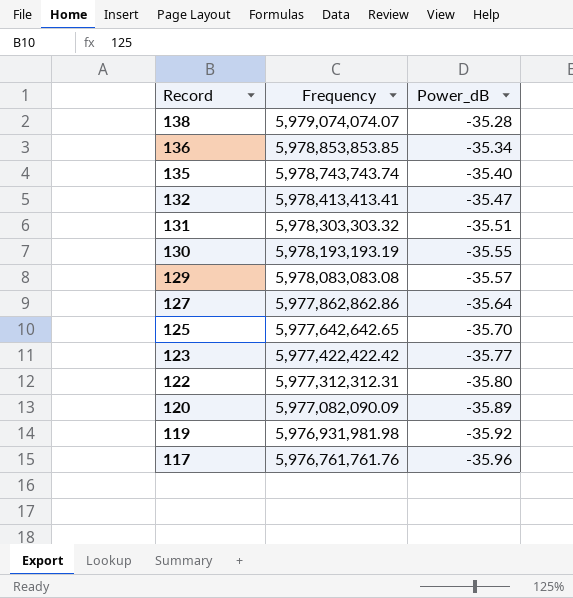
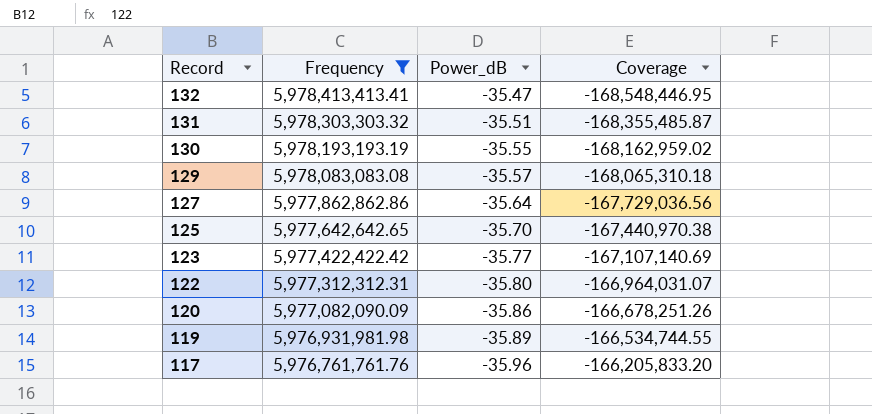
filter: none -> Frequency <= 5,978,413,413.41
column Coverage | formula: none -> [Frequency] / [Power_dB]
120 | Power_dB: -35.89 -> -35.86
119 | Power_dB: -35.92 -> -35.89

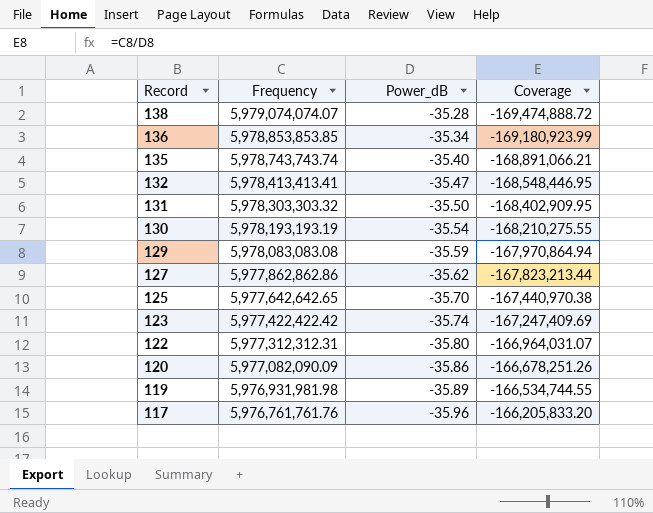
filter: Frequency <= 5,978,413,413.41 -> none
131 | Power_dB: -35.51 -> -35.50
131 | Coverage: -168,355,485.87 -> -168,402,909.95
130 | Power_dB: -35.55 -> -35.54
130 | Coverage: -168,162,959.02 -> -168,210,275.55
129 | Power_dB: -35.57 -> -35.59
129 | Coverage: -168,065,310.18 -> -167,970,864.94
127 | Power_dB: -35.64 -> -35.62
127 | Coverage: -167,729,036.56 -> -167,823,213.44
123 | Power_dB: -35.77 -> -35.74
123 | Coverage: -167,107,140.69 -> -167,247,409.69

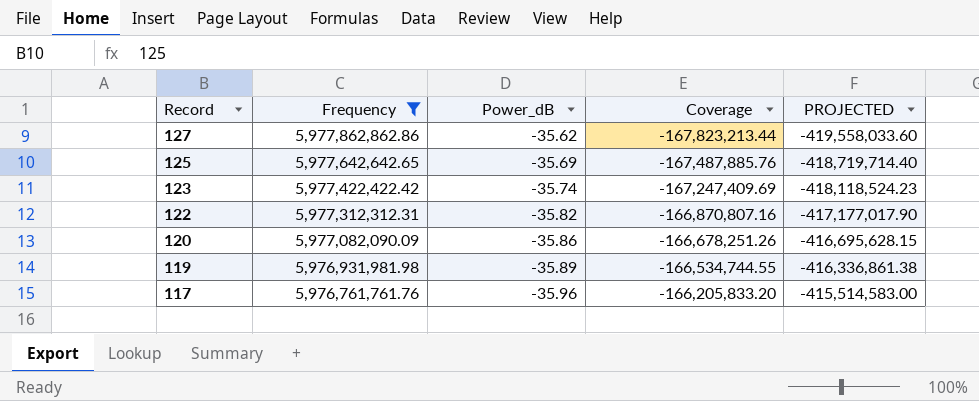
filter: none -> Frequency <= 5,977,862,862.86
column PROJECTED | formula: none -> [Coverage] * 2.5
125 | Power_dB: -35.70 -> -35.69
125 | Coverage: -167,440,970.38 -> -167,487,885.76
122 | Power_dB: -35.80 -> -35.82
122 | Coverage: -166,964,031.07 -> -166,870,807.16

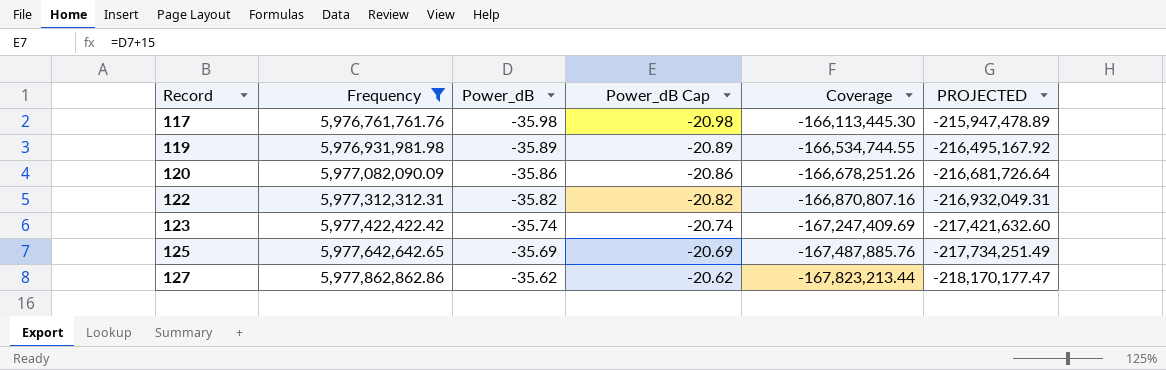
row order: Record descending -> Record ascending
column Power_dB Cap | formula: none -> [Power_dB] + 15
column PROJECTED | formula: [Coverage] * 2.5 -> [Coverage] * 1.3
117 | Power_dB: -35.96 -> -35.98
117 | Coverage: -166,205,833.20 -> -166,113,445.30

